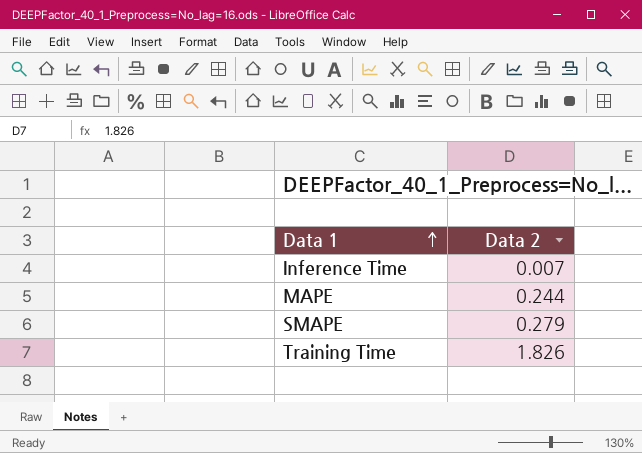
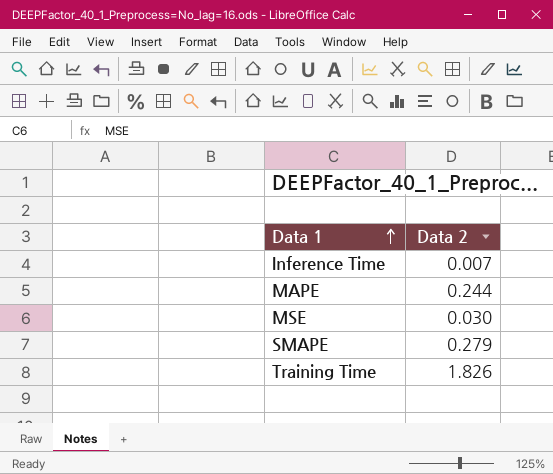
row MSE: none -> 0.030

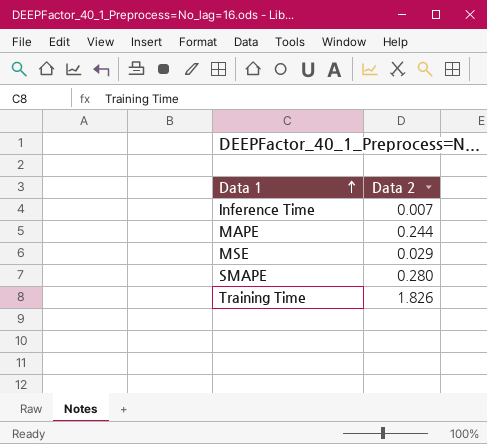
MSE | Data 2: 0.030 -> 0.029
SMAPE | Data 2: 0.279 -> 0.280

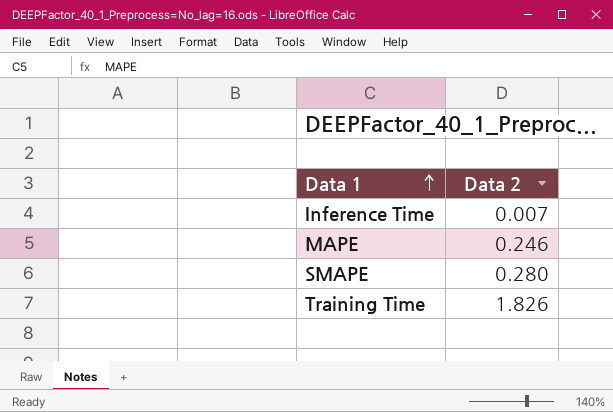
row MSE: 0.029 -> none
MAPE | Data 2: 0.244 -> 0.246

